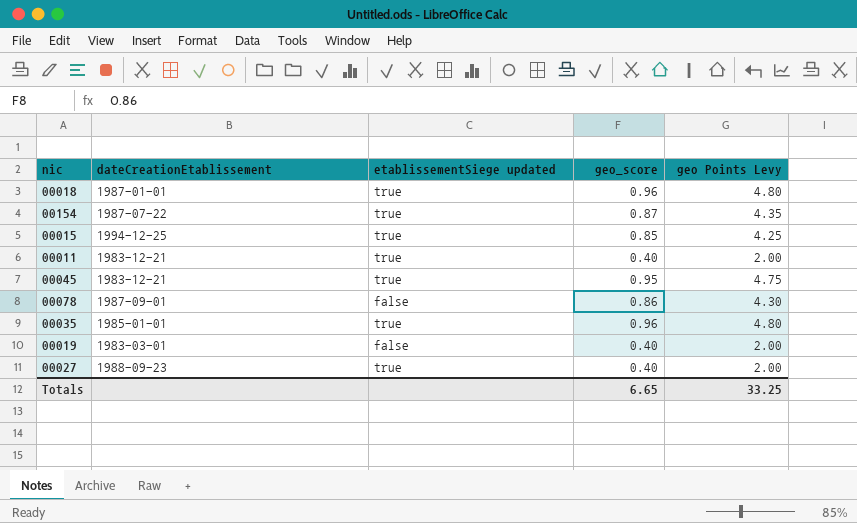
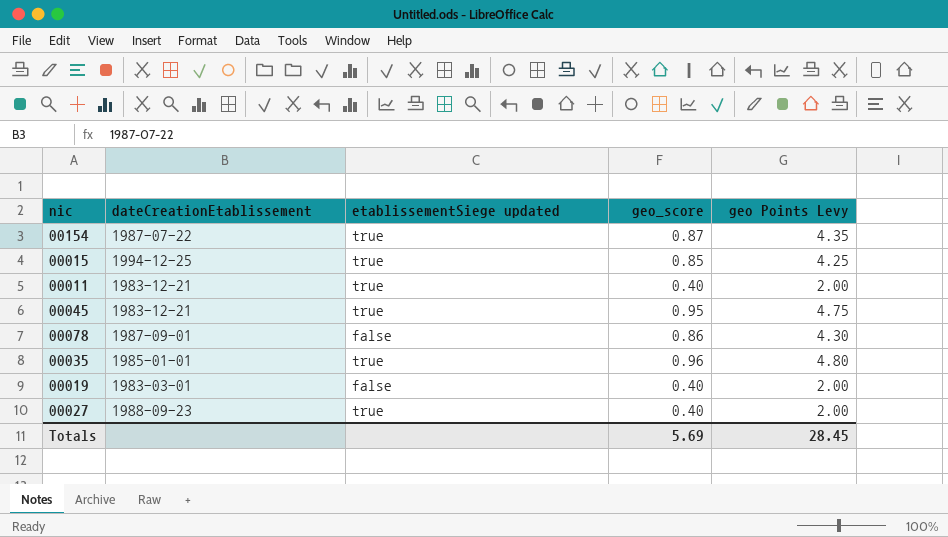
row 00018: 1987-01-01 | true | 0.96 | 4.80 -> none
Totals | geo_score: 6.65 -> 5.69
Totals | geo Points Levy: 33.25 -> 28.45

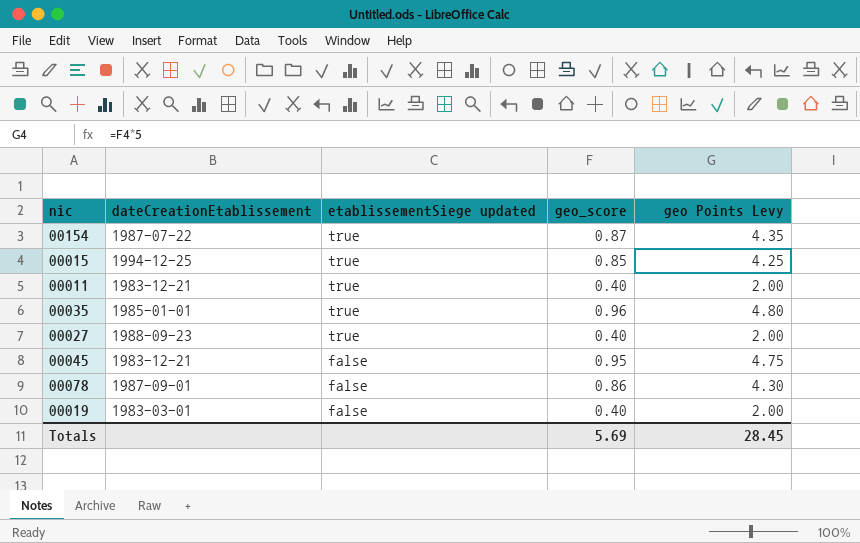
row order: none -> etablissementSiege updated descending
00045 | etablissementSiege updated: true -> false

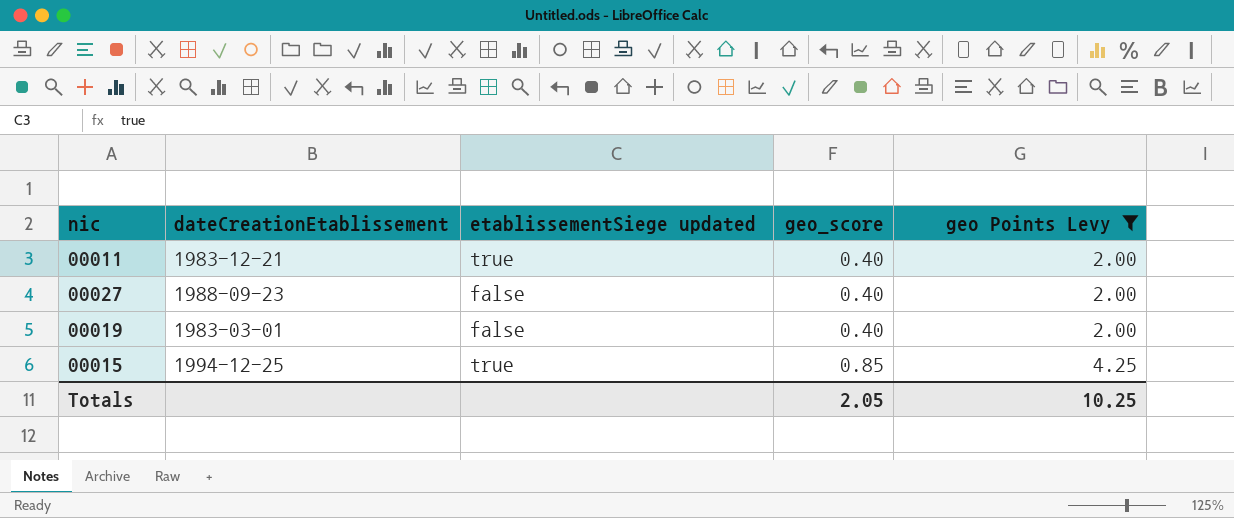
filter: none -> geo Points Levy <= 4.25
row order: etablissementSiege updated descending -> geo_score ascending
00027 | etablissementSiege updated: true -> false
Totals | geo_score: 5.69 -> 2.05
Totals | geo Points Levy: 28.45 -> 10.25

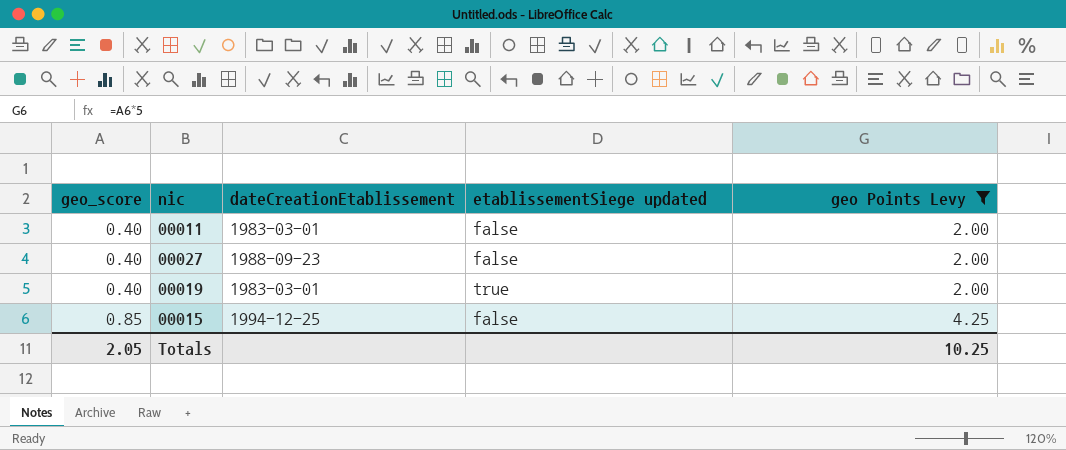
column geo_score | position: 4 -> 1
00011 | dateCreationEtablissement: 1983-12-21 -> 1983-03-01
00011 | etablissementSiege updated: true -> false
00019 | etablissementSiege updated: false -> true
00015 | etablissementSiege updated: true -> false

